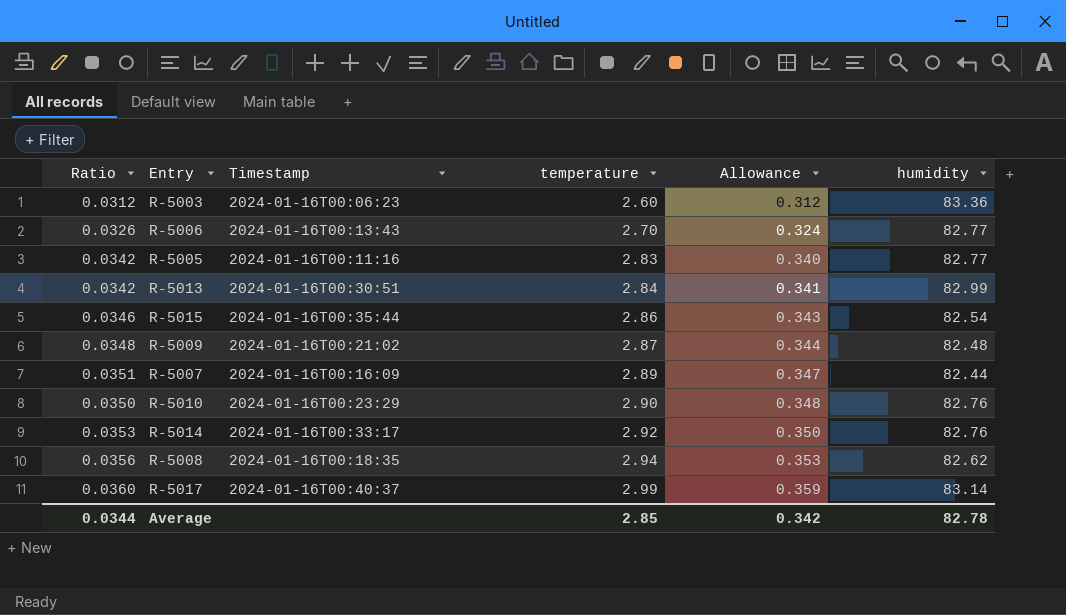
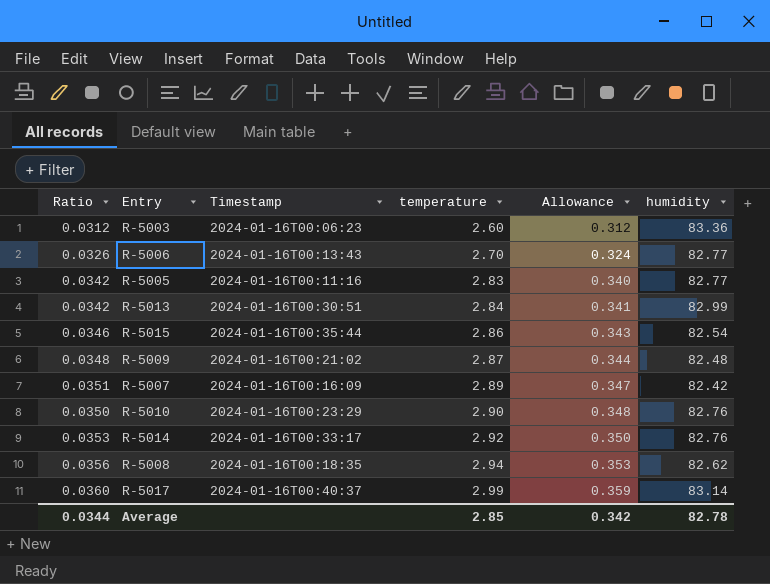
R-5007 | humidity: 82.44 -> 82.42

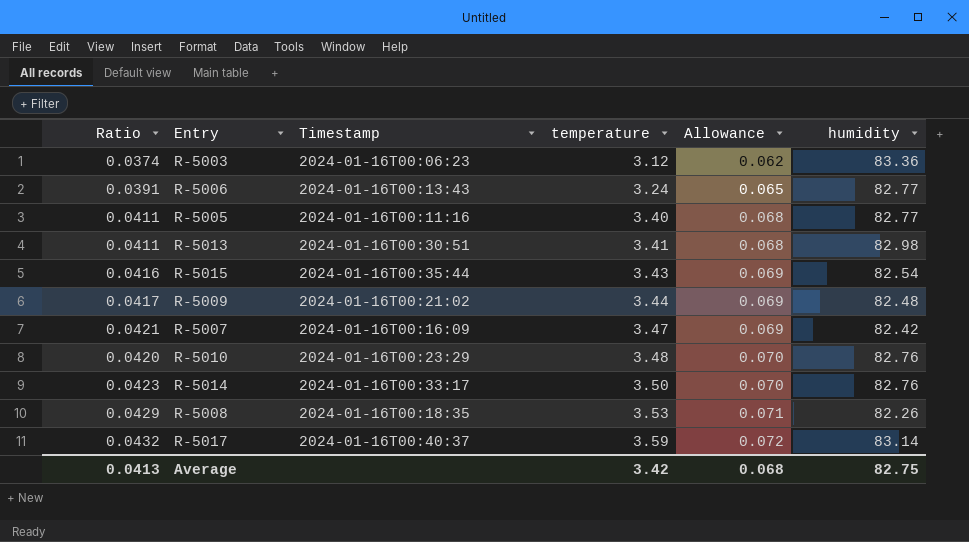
column Allowance | formula: [temperature] * 0.12 -> [temperature] * 0.02
R-5003 | Ratio: 0.0312 -> 0.0374
R-5003 | temperature: 2.60 -> 3.12
R-5006 | Ratio: 0.0326 -> 0.0391
R-5006 | temperature: 2.70 -> 3.24
R-5005 | Ratio: 0.0342 -> 0.0411
R-5005 | temperature: 2.83 -> 3.40
R-5013 | Ratio: 0.0342 -> 0.0411
R-5013 | temperature: 2.84 -> 3.41
R-5013 | humidity: 82.99 -> 82.98
R-5015 | Ratio: 0.0346 -> 0.0416
R-5015 | temperature: 2.86 -> 3.43
R-5009 | Ratio: 0.0348 -> 0.0417
R-5009 | temperature: 2.87 -> 3.44
R-5007 | Ratio: 0.0351 -> 0.0421
R-5007 | temperature: 2.89 -> 3.47
R-5010 | Ratio: 0.0350 -> 0.0420
R-5010 | temperature: 2.90 -> 3.48
R-5014 | Ratio: 0.0353 -> 0.0423
R-5014 | temperature: 2.92 -> 3.50
R-5008 | Ratio: 0.0356 -> 0.0429
R-5008 | temperature: 2.94 -> 3.53
R-5008 | humidity: 82.62 -> 82.26
R-5017 | Ratio: 0.0360 -> 0.0432
R-5017 | temperature: 2.99 -> 3.59
Average | Ratio: 0.0344 -> 0.0413
Average | temperature: 2.85 -> 3.42
Average | Allowance: 0.342 -> 0.068
Average | humidity: 82.78 -> 82.75

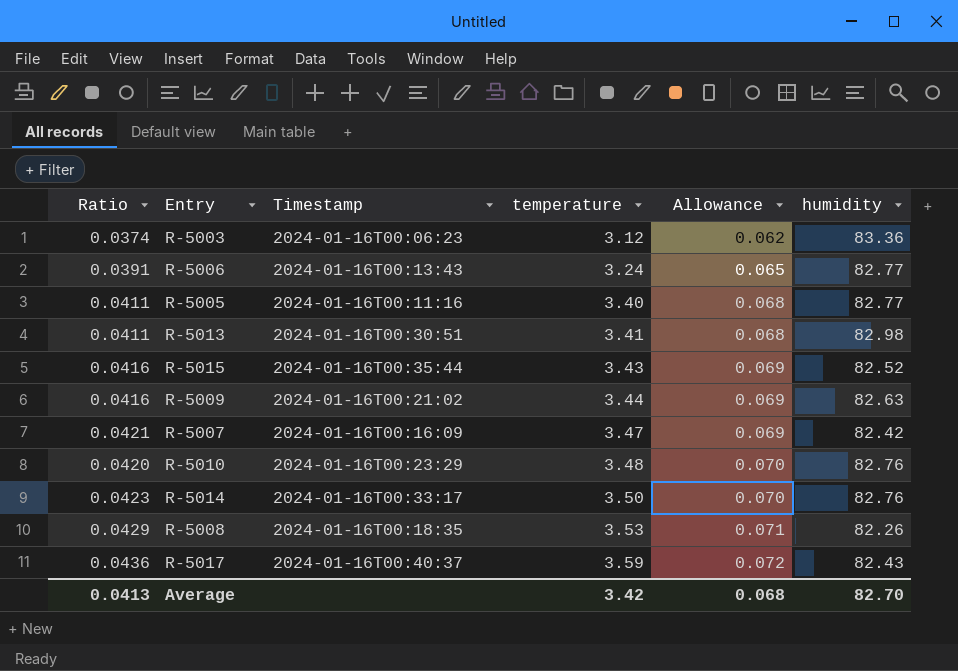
R-5015 | humidity: 82.54 -> 82.52
R-5009 | Ratio: 0.0417 -> 0.0416
R-5009 | humidity: 82.48 -> 82.63
R-5017 | Ratio: 0.0432 -> 0.0436
R-5017 | humidity: 83.14 -> 82.43
Average | humidity: 82.75 -> 82.70

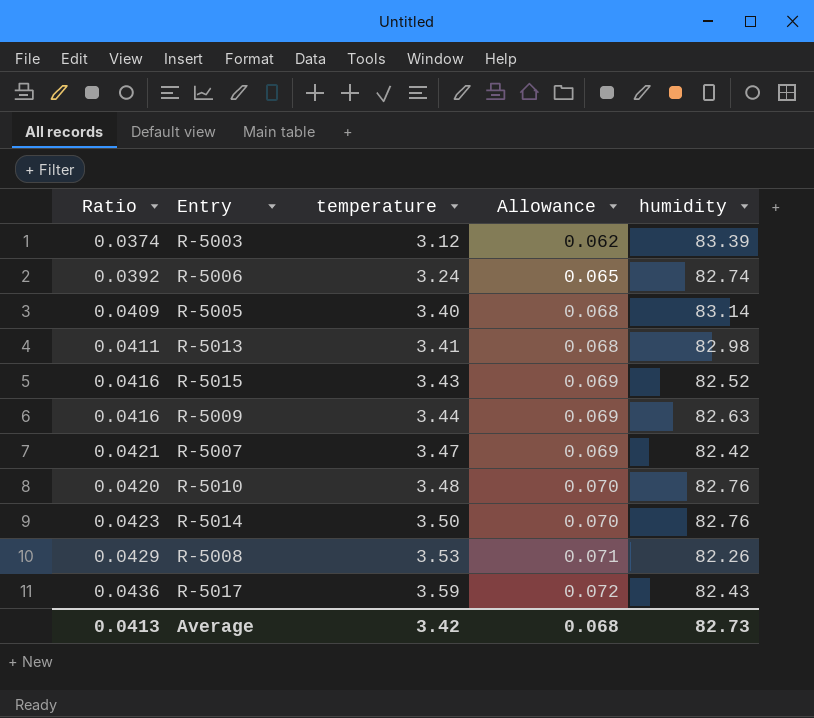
column Timestamp | position: 3 -> none
R-5003 | humidity: 83.36 -> 83.39
R-5006 | Ratio: 0.0391 -> 0.0392
R-5006 | humidity: 82.77 -> 82.74
R-5005 | Ratio: 0.0411 -> 0.0409
R-5005 | humidity: 82.77 -> 83.14
Average | humidity: 82.70 -> 82.73

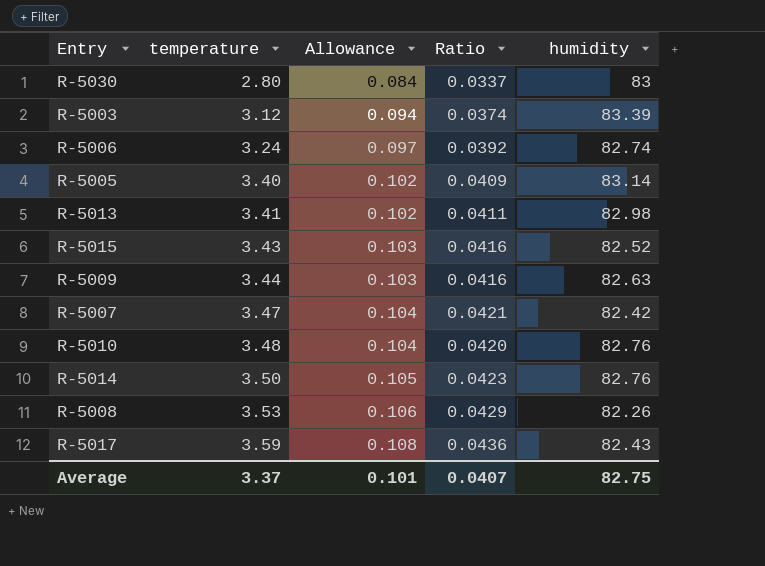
column Allowance | formula: [temperature] * 0.02 -> [temperature] * 0.03
column Ratio | position: 1 -> 4
row R-5030: none -> 2.80 | 0.084 | 0.0337 | 83
Average | temperature: 3.42 -> 3.37
Average | Allowance: 0.068 -> 0.101
Average | Ratio: 0.0413 -> 0.0407
Average | humidity: 82.73 -> 82.75

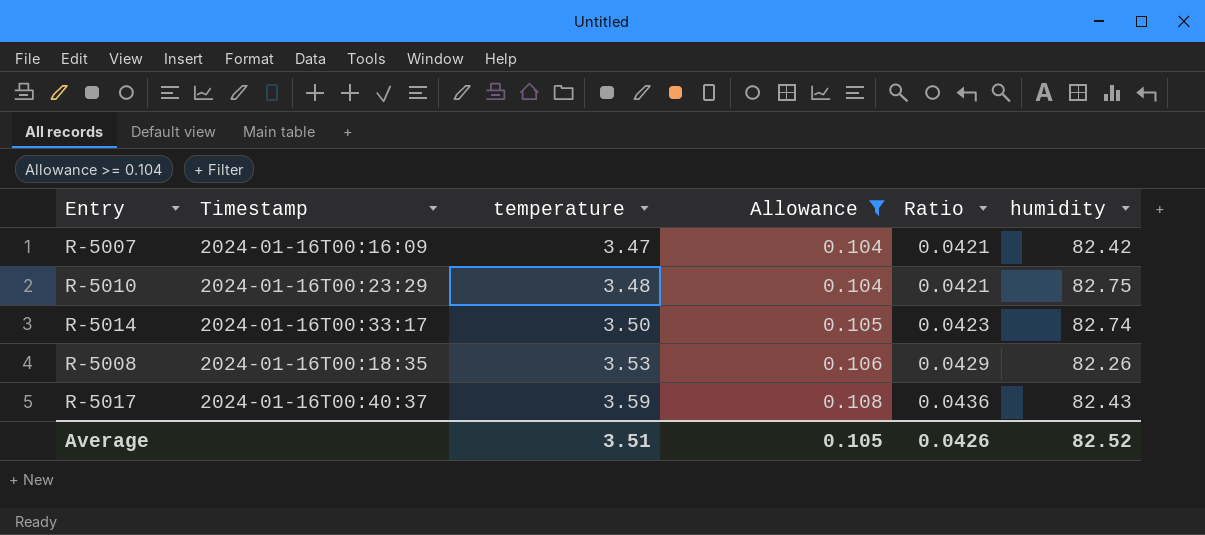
filter: none -> Allowance >= 0.104
column Timestamp | position: none -> 2
R-5010 | Ratio: 0.0420 -> 0.0421
R-5010 | humidity: 82.76 -> 82.75
R-5014 | humidity: 82.76 -> 82.74
Average | temperature: 3.37 -> 3.51
Average | Allowance: 0.101 -> 0.105
Average | Ratio: 0.0407 -> 0.0426
Average | humidity: 82.75 -> 82.52

